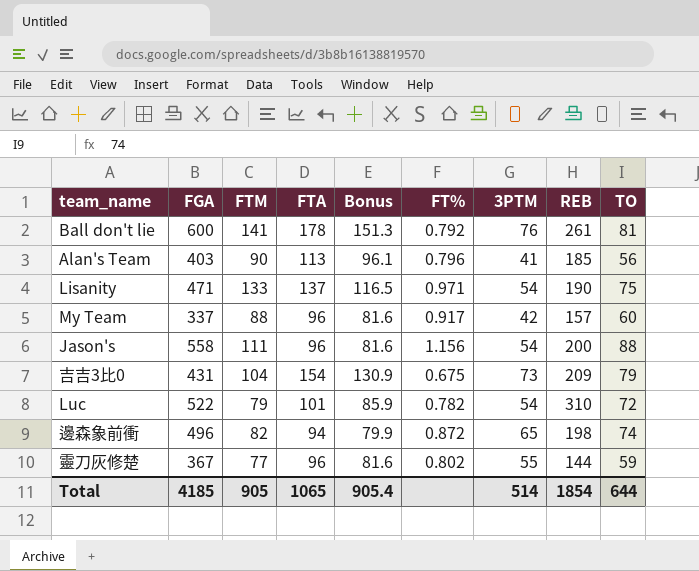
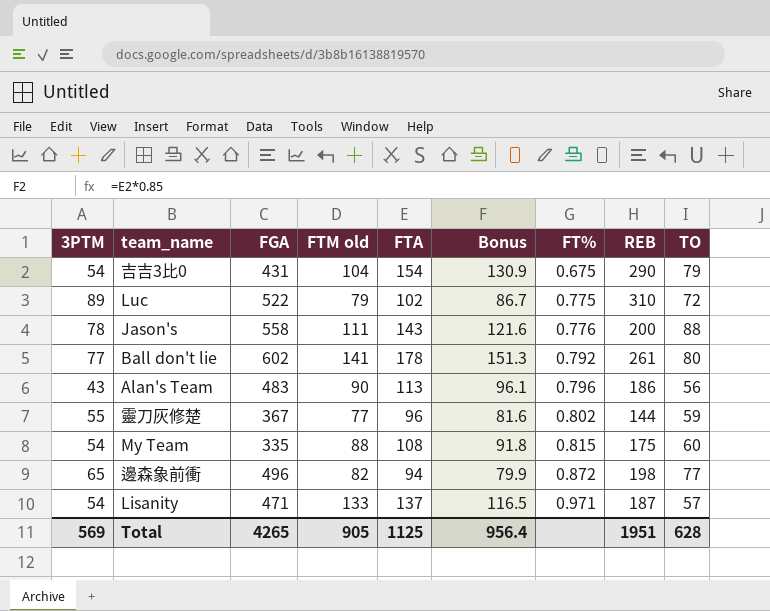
row order: none -> FT% ascending
column 3PTM | position: 7 -> 1
column name: FTM -> FTM old
吉吉3比0 | 3PTM: 73 -> 54
吉吉3比0 | REB: 209 -> 290
Luc | 3PTM: 54 -> 89
Luc | FTA: 101 -> 102
Luc | Bonus: 85.9 -> 86.7
Luc | FT%: 0.782 -> 0.775
Jason's | 3PTM: 54 -> 78
Jason's | FTA: 96 -> 143
Jason's | Bonus: 81.6 -> 121.6
Jason's | FT%: 1.156 -> 0.776
Ball don't lie | 3PTM: 76 -> 77
Ball don't lie | FGA: 600 -> 602
Ball don't lie | TO: 81 -> 80
Alan's Team | 3PTM: 41 -> 43
Alan's Team | FGA: 403 -> 483
Alan's Team | REB: 185 -> 186
My Team | 3PTM: 42 -> 54
My Team | FGA: 337 -> 335
My Team | FTA: 96 -> 108
My Team | Bonus: 81.6 -> 91.8
My Team | FT%: 0.917 -> 0.815
My Team | REB: 157 -> 175
邊森象前衝 | TO: 74 -> 77
Lisanity | REB: 190 -> 187
Lisanity | TO: 75 -> 57
Total | 3PTM: 514 -> 569
Total | FGA: 4185 -> 4265
Total | FTA: 1065 -> 1125
Total | Bonus: 905.4 -> 956.4
Total | REB: 1854 -> 1951
Total | TO: 644 -> 628

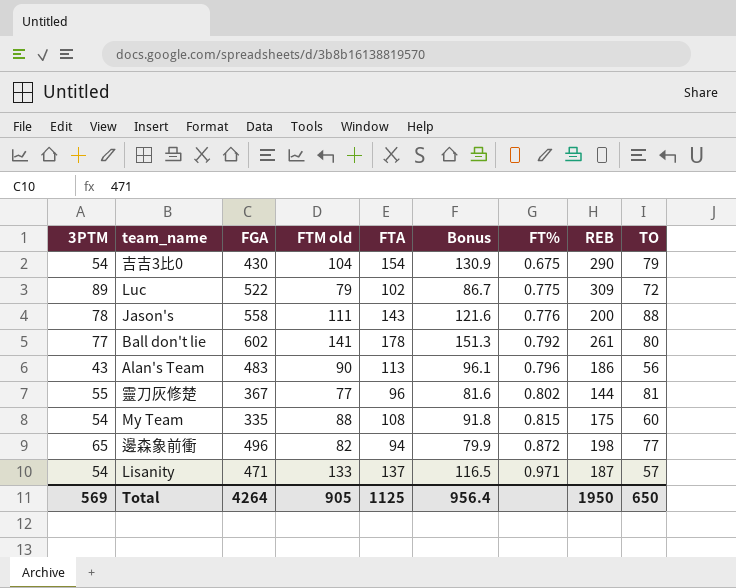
吉吉3比0 | FGA: 431 -> 430
Luc | REB: 310 -> 309
靈刀灰修楚 | TO: 59 -> 81
Total | FGA: 4265 -> 4264
Total | REB: 1951 -> 1950
Total | TO: 628 -> 650

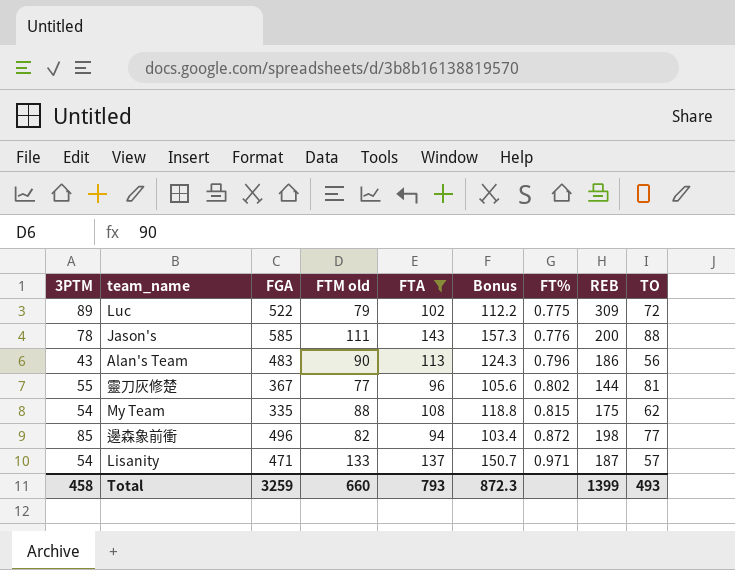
filter: none -> FTA <= 143
column Bonus | formula: [FTA] * 0.85 -> [FTA] * 1.1
Jason's | FGA: 558 -> 585
My Team | TO: 60 -> 62
邊森象前衝 | 3PTM: 65 -> 85
Total | 3PTM: 569 -> 458
Total | FGA: 4264 -> 3259
Total | FTM old: 905 -> 660
Total | FTA: 1125 -> 793
Total | Bonus: 956.4 -> 872.3
Total | REB: 1950 -> 1399
Total | TO: 650 -> 493

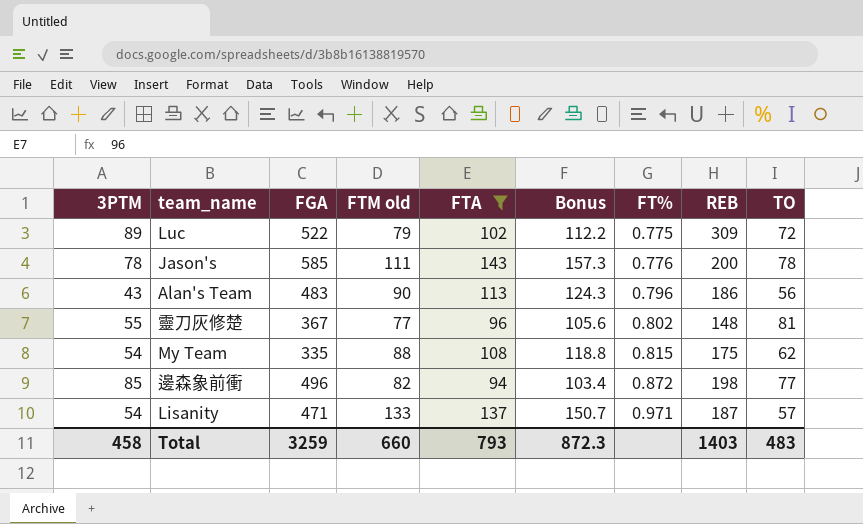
Jason's | TO: 88 -> 78
靈刀灰修楚 | REB: 144 -> 148
Total | REB: 1399 -> 1403
Total | TO: 493 -> 483

